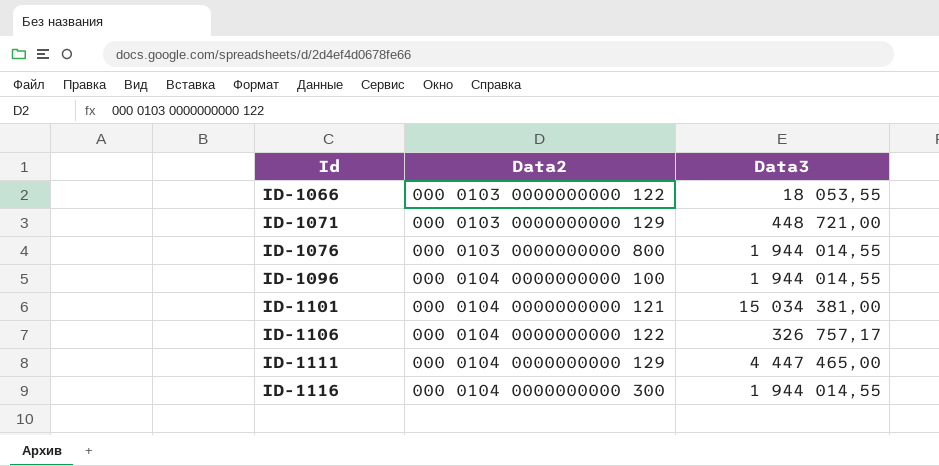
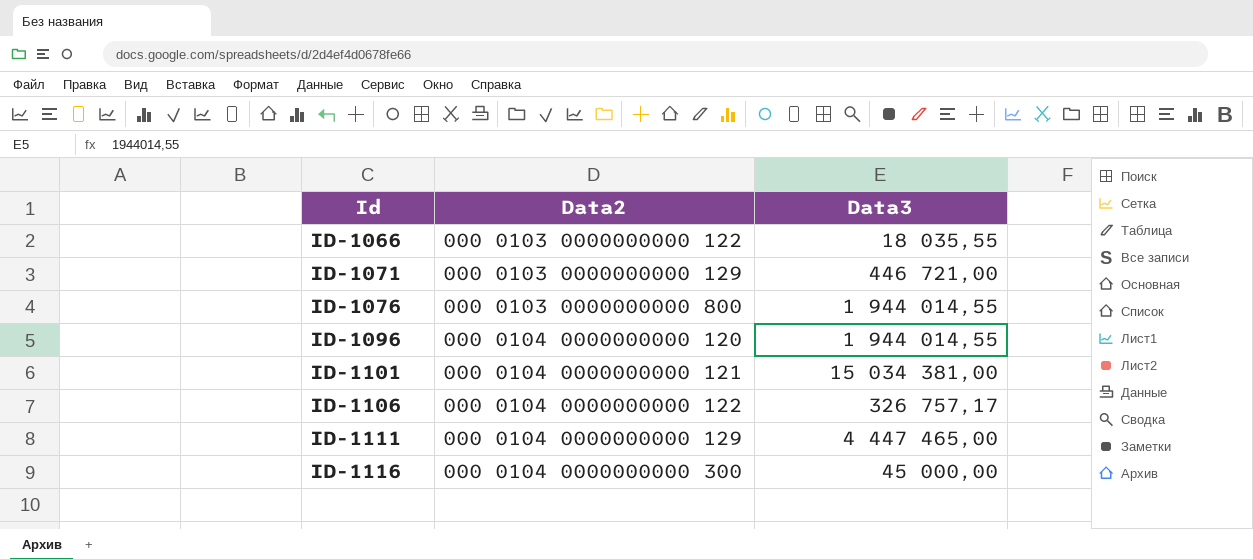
ID-1066 | Data3: 18 053,55 -> 18 035,55
ID-1071 | Data3: 448 721,00 -> 446 721,00
ID-1096 | Data2: 000 0104 0000000000 100 -> 000 0104 0000000000 120
ID-1116 | Data3: 1 944 014,55 -> 45 000,00

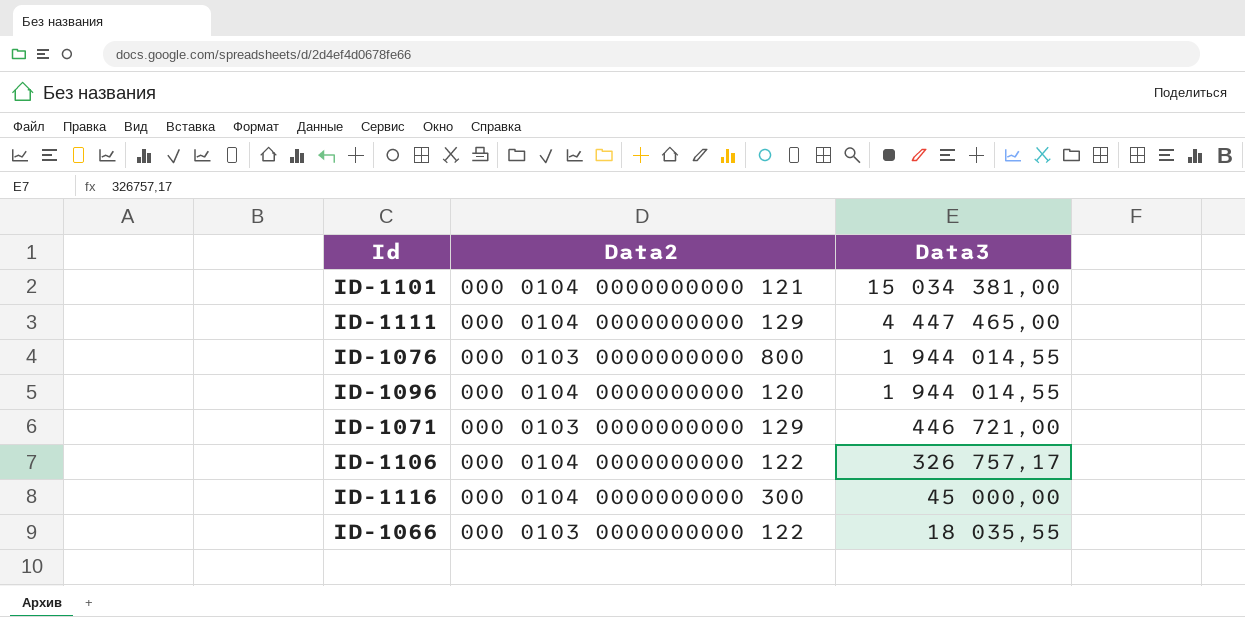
row order: Id ascending -> Data3 descending

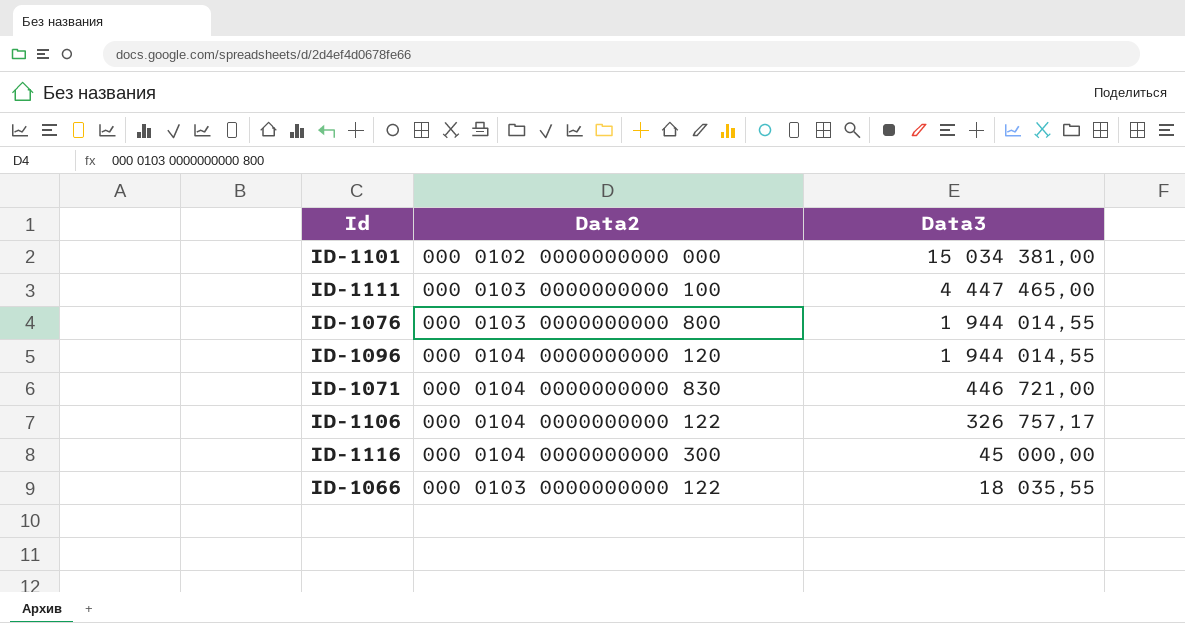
ID-1101 | Data2: 000 0104 0000000000 121 -> 000 0102 0000000000 000
ID-1111 | Data2: 000 0104 0000000000 129 -> 000 0103 0000000000 100
ID-1071 | Data2: 000 0103 0000000000 129 -> 000 0104 0000000000 830

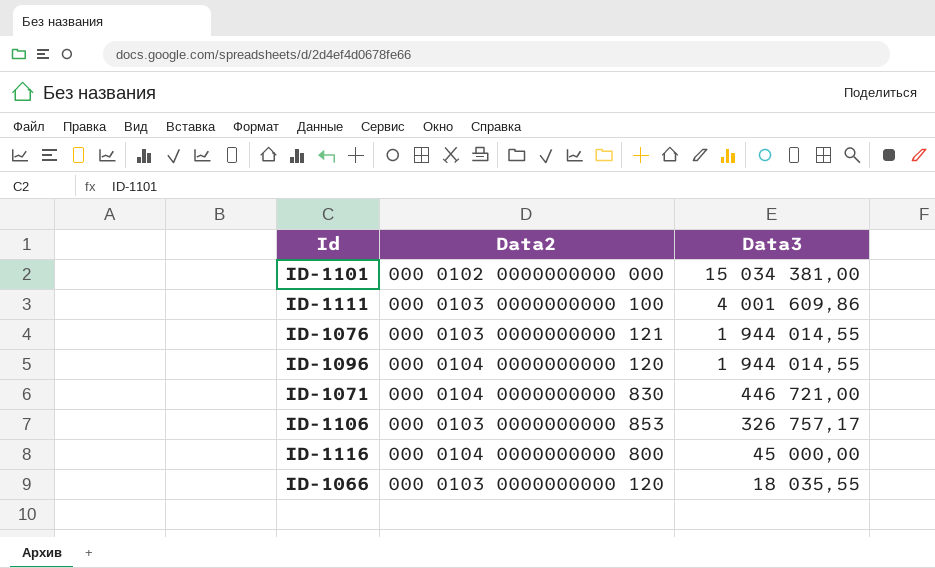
ID-1111 | Data3: 4 447 465,00 -> 4 001 609,86
ID-1076 | Data2: 000 0103 0000000000 800 -> 000 0103 0000000000 121
ID-1106 | Data2: 000 0104 0000000000 122 -> 000 0103 0000000000 853
ID-1116 | Data2: 000 0104 0000000000 300 -> 000 0104 0000000000 800
ID-1066 | Data2: 000 0103 0000000000 122 -> 000 0103 0000000000 120

